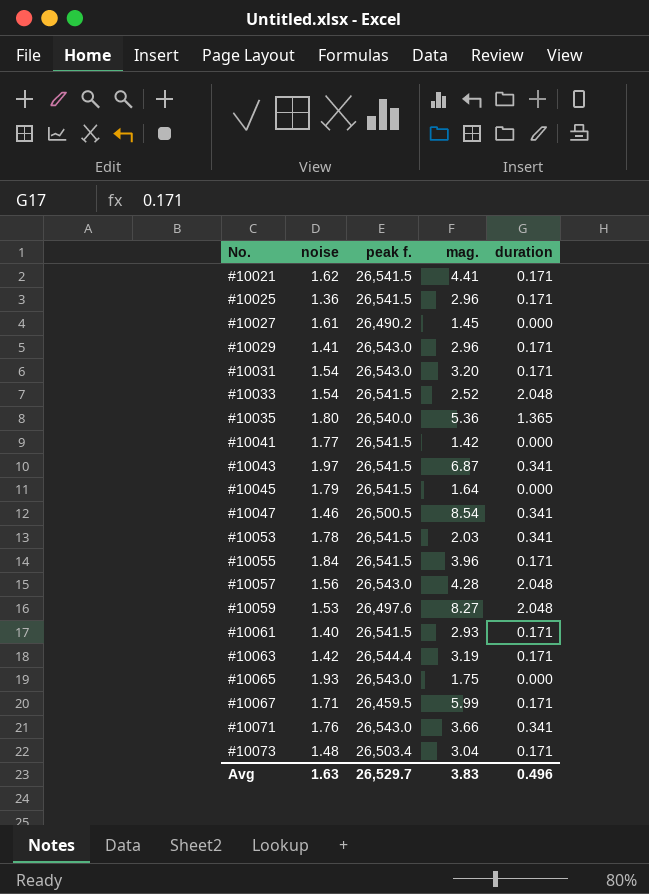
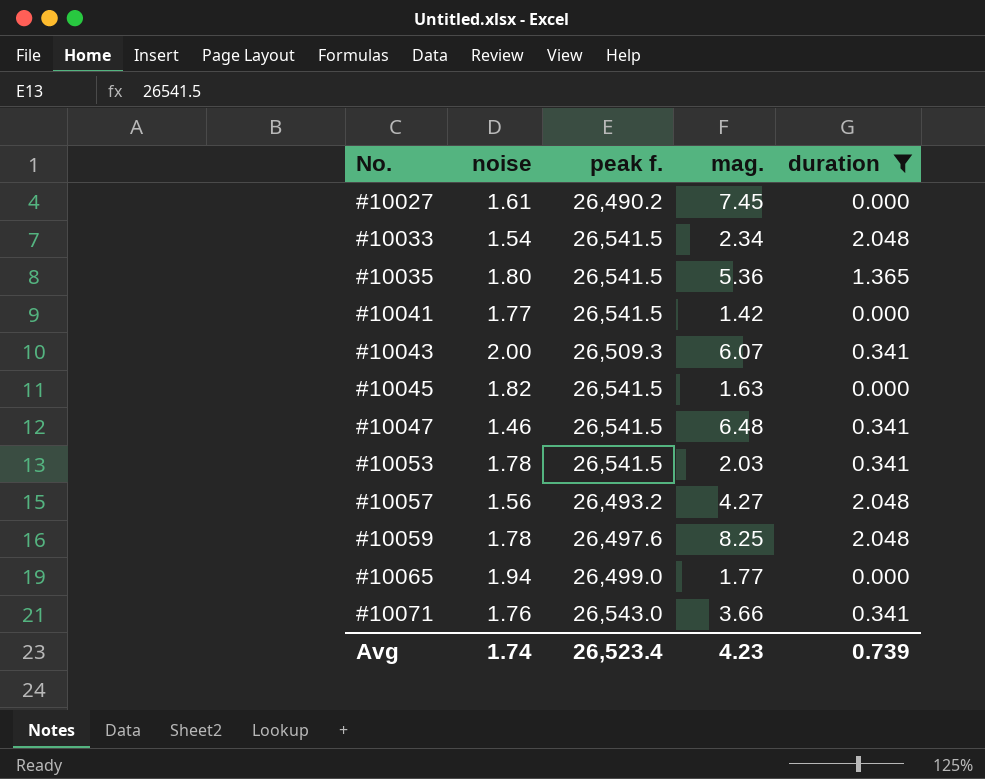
filter: none -> duration != 0.171
#10027 | mag.: 1.45 -> 7.45
#10033 | mag.: 2.52 -> 2.34
#10035 | peak f.: 26,540.0 -> 26,541.5
#10043 | noise: 1.97 -> 2.00
#10043 | peak f.: 26,541.5 -> 26,509.3
#10043 | mag.: 6.87 -> 6.07
#10045 | noise: 1.79 -> 1.82
#10045 | mag.: 1.64 -> 1.63
#10047 | peak f.: 26,500.5 -> 26,541.5
#10047 | mag.: 8.54 -> 6.48
#10057 | peak f.: 26,543.0 -> 26,493.2
#10057 | mag.: 4.28 -> 4.27
#10059 | noise: 1.53 -> 1.78
#10059 | mag.: 8.27 -> 8.25
#10065 | noise: 1.93 -> 1.94
#10065 | peak f.: 26,543.0 -> 26,499.0
#10065 | mag.: 1.75 -> 1.77
Avg | noise: 1.63 -> 1.74
Avg | peak f.: 26,529.7 -> 26,523.4
Avg | mag.: 3.83 -> 4.23
Avg | duration: 0.496 -> 0.739

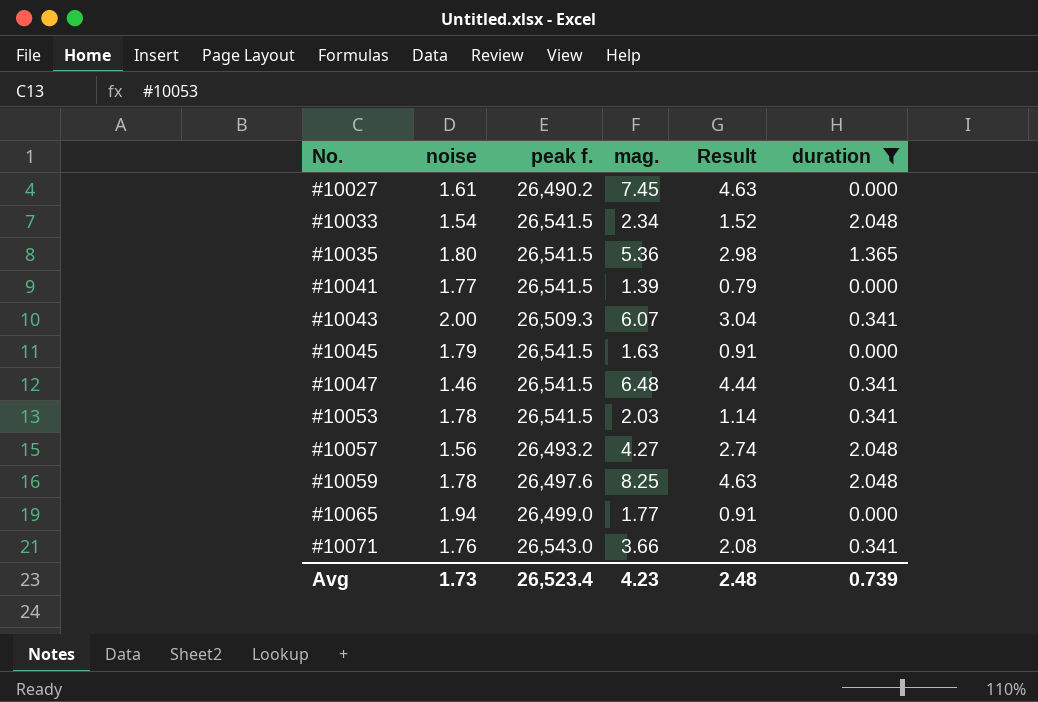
column Result | formula: none -> [mag.] / [noise]
#10041 | mag.: 1.42 -> 1.39
#10045 | noise: 1.82 -> 1.79
Avg | noise: 1.74 -> 1.73

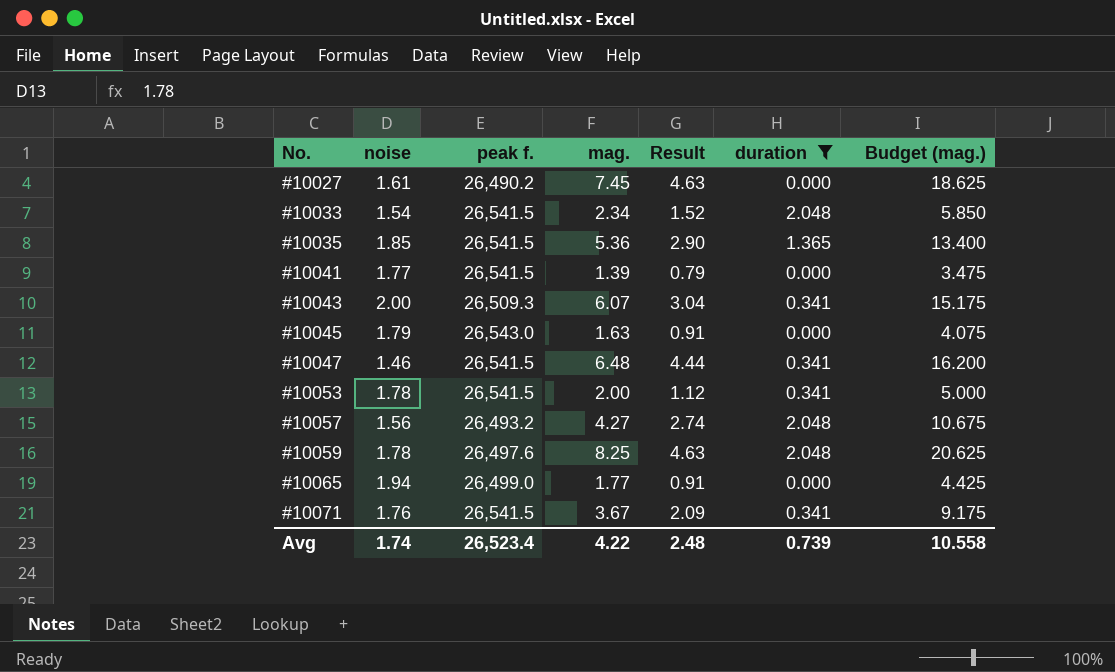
column Budget (mag.) | formula: none -> [mag.] * 2.5
#10035 | noise: 1.80 -> 1.85
#10035 | Result: 2.98 -> 2.90
#10045 | peak f.: 26,541.5 -> 26,543.0
#10053 | mag.: 2.03 -> 2.00
#10053 | Result: 1.14 -> 1.12
#10071 | peak f.: 26,543.0 -> 26,541.5
#10071 | mag.: 3.66 -> 3.67
#10071 | Result: 2.08 -> 2.09
Avg | noise: 1.73 -> 1.74
Avg | mag.: 4.23 -> 4.22

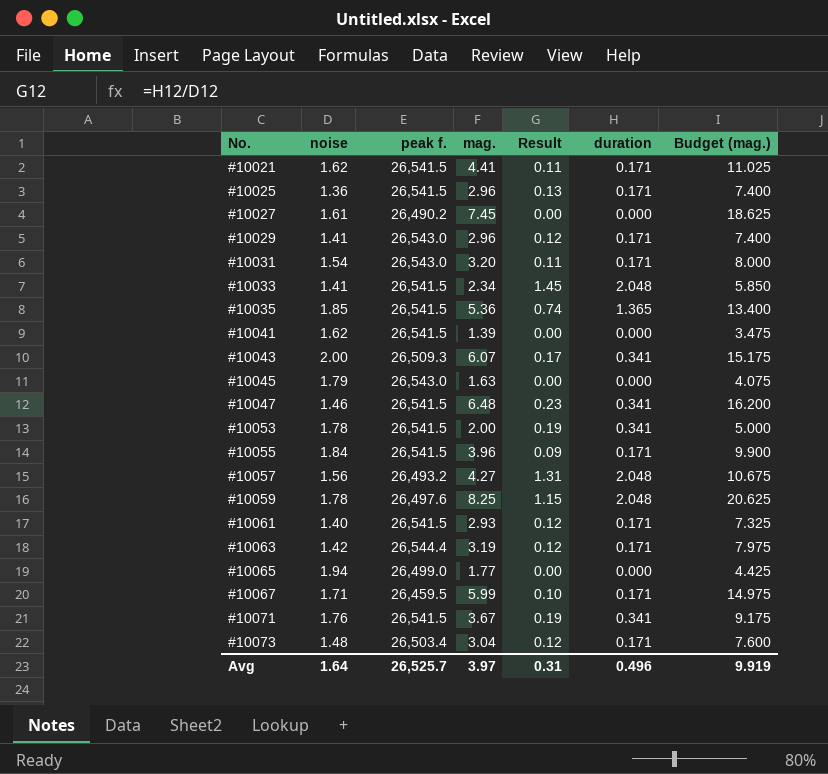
filter: duration != 0.171 -> none
column Result | formula: [mag.] / [noise] -> [duration] / [noise]
#10033 | noise: 1.54 -> 1.41
#10041 | noise: 1.77 -> 1.62
Avg | noise: 1.74 -> 1.64
Avg | peak f.: 26,523.4 -> 26,525.7
Avg | mag.: 4.22 -> 3.97
Avg | Result: 2.48 -> 0.31
Avg | duration: 0.739 -> 0.496
Avg | Budget (mag.): 10.558 -> 9.919

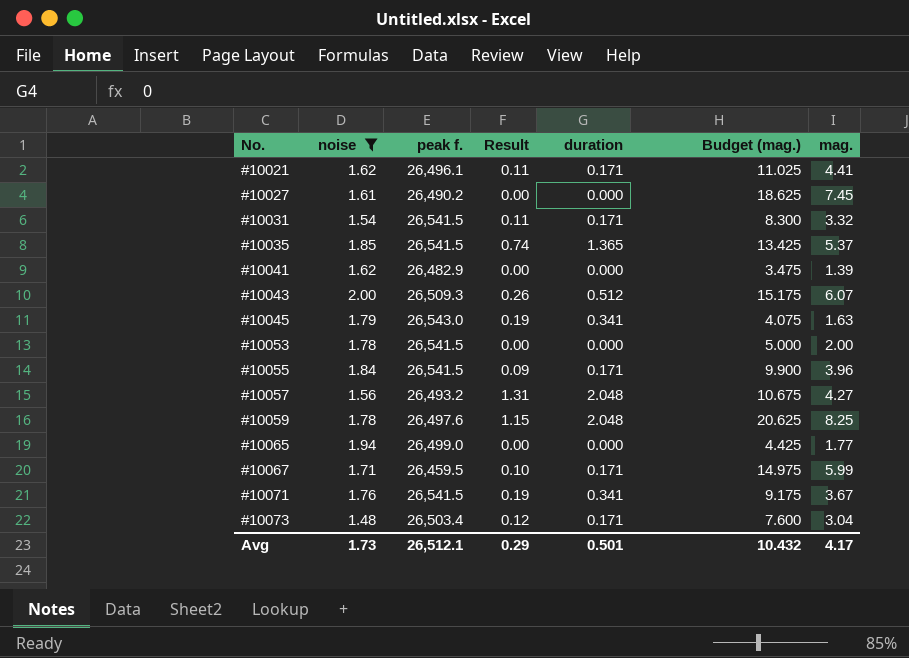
filter: none -> noise >= 1.48
column mag. | position: 4 -> 7
#10021 | peak f.: 26,541.5 -> 26,496.1
#10031 | peak f.: 26,543.0 -> 26,541.5
#10031 | Budget (mag.): 8.000 -> 8.300
#10031 | mag.: 3.20 -> 3.32
#10035 | Budget (mag.): 13.400 -> 13.425
#10035 | mag.: 5.36 -> 5.37
#10041 | peak f.: 26,541.5 -> 26,482.9
#10043 | Result: 0.17 -> 0.26
#10043 | duration: 0.341 -> 0.512
#10045 | Result: 0.00 -> 0.19
#10045 | duration: 0.000 -> 0.341
#10053 | Result: 0.19 -> 0.00
#10053 | duration: 0.341 -> 0.000
Avg | noise: 1.64 -> 1.73
Avg | peak f.: 26,525.7 -> 26,512.1
Avg | Result: 0.31 -> 0.29
Avg | duration: 0.496 -> 0.501
Avg | Budget (mag.): 9.919 -> 10.432
Avg | mag.: 3.97 -> 4.17

